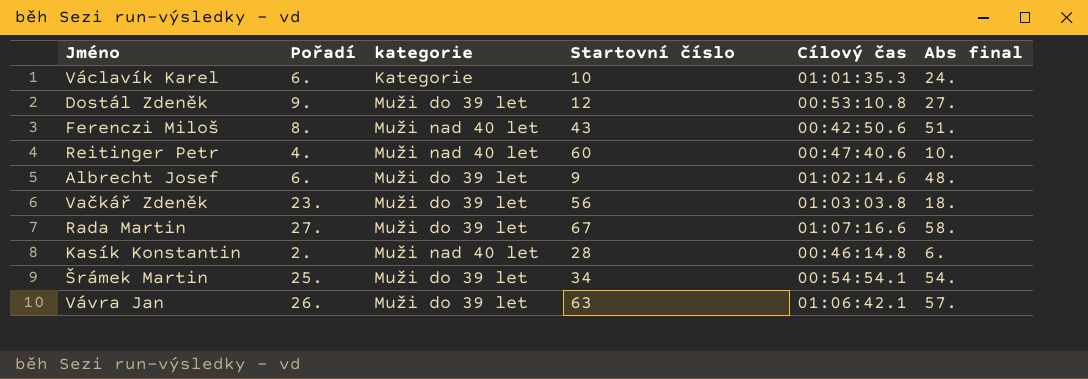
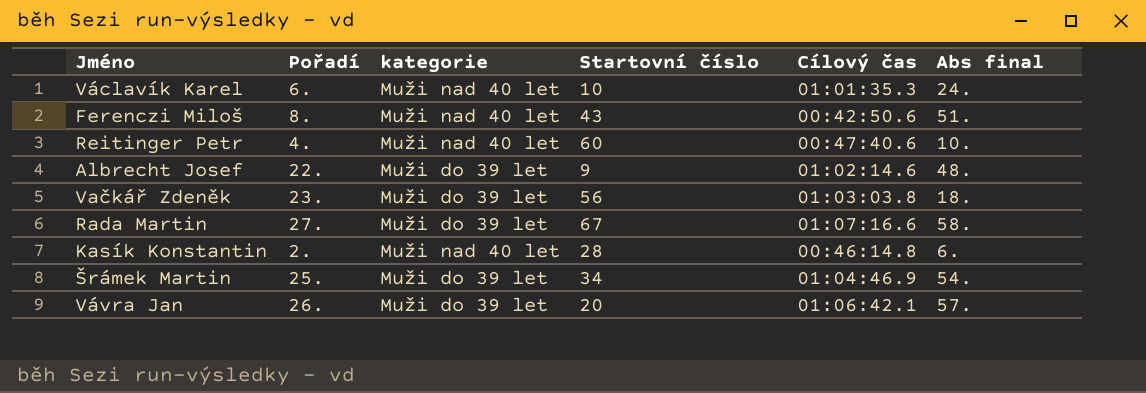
row Dostál Zdeněk: 9. | Muži do 39 let | 12 | 00:53:10.8 | 27. -> none
Václavík Karel | kategorie: Kategorie -> Muži nad 40 let
Albrecht Josef | Pořadí: 6. -> 22.
Šrámek Martin | Cílový čas: 00:54:54.1 -> 01:04:46.9
Vávra Jan | Startovní číslo: 63 -> 20

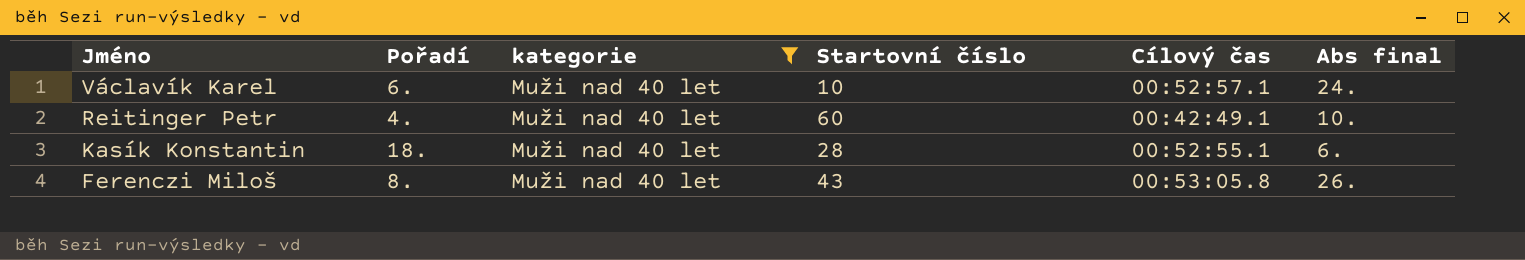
filter: none -> kategorie = Muži nad 40 let
row order: none -> Jméno descending
Václavík Karel | Cílový čas: 01:01:35.3 -> 00:52:57.1
Reitinger Petr | Cílový čas: 00:47:40.6 -> 00:42:49.1
Kasík Konstantin | Pořadí: 2. -> 18.
Kasík Konstantin | Cílový čas: 00:46:14.8 -> 00:52:55.1
Ferenczi Miloš | Cílový čas: 00:42:50.6 -> 00:53:05.8
Ferenczi Miloš | Abs final: 51. -> 26.

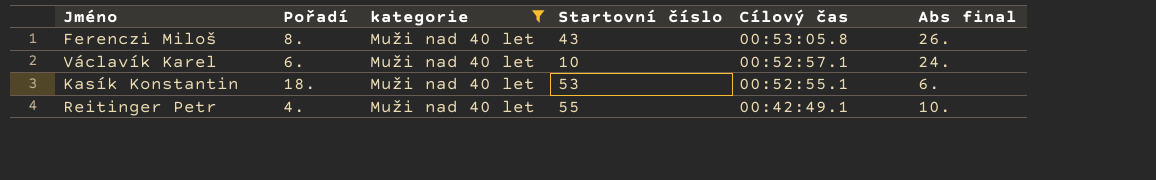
row order: Jméno descending -> Cílový čas descending
Kasík Konstantin | Startovní číslo: 28 -> 53
Reitinger Petr | Startovní číslo: 60 -> 55

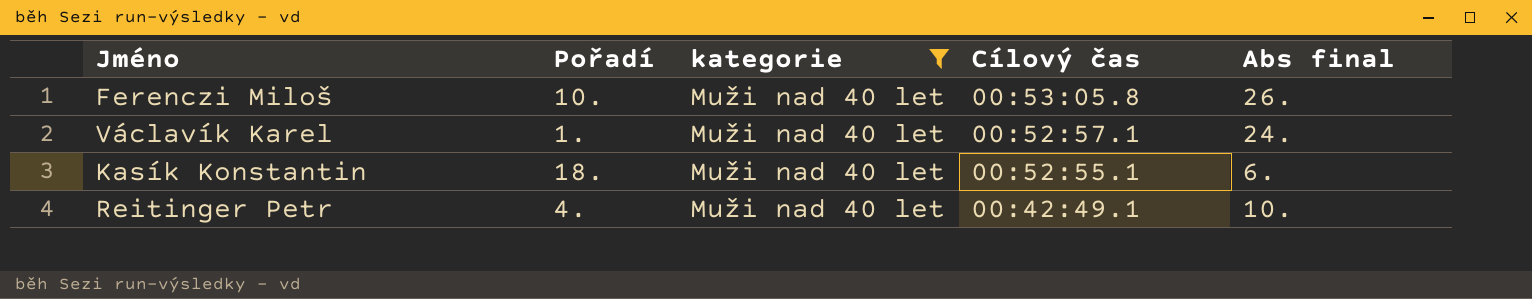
column Startovní číslo | position: 4 -> none
Ferenczi Miloš | Pořadí: 8. -> 10.
Václavík Karel | Pořadí: 6. -> 1.

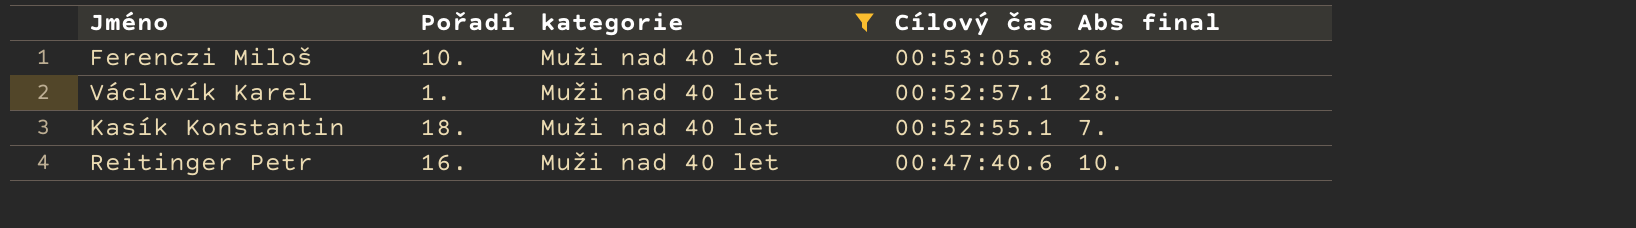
Václavík Karel | Abs final: 24. -> 28.
Kasík Konstantin | Abs final: 6. -> 7.
Reitinger Petr | Pořadí: 4. -> 16.
Reitinger Petr | Cílový čas: 00:42:49.1 -> 00:47:40.6

